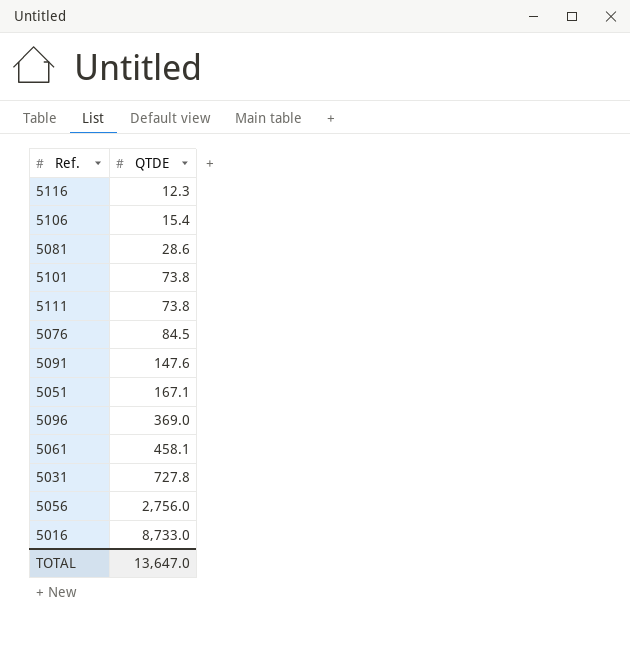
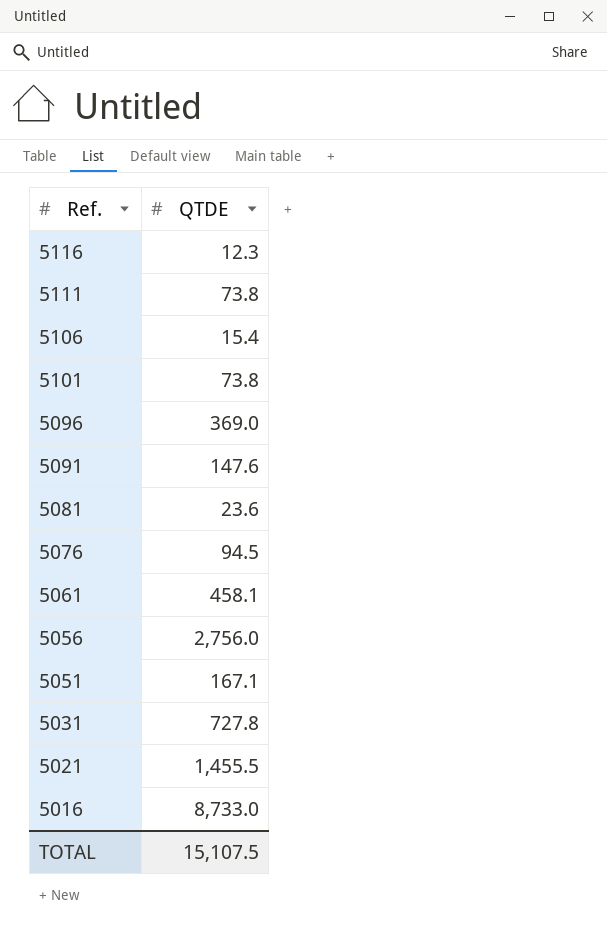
row order: QTDE ascending -> Ref. descending
5081 | QTDE: 28.6 -> 23.6
5076 | QTDE: 84.5 -> 94.5
row 5021: none -> 1,455.5
TOTAL | QTDE: 13,647.0 -> 15,107.5

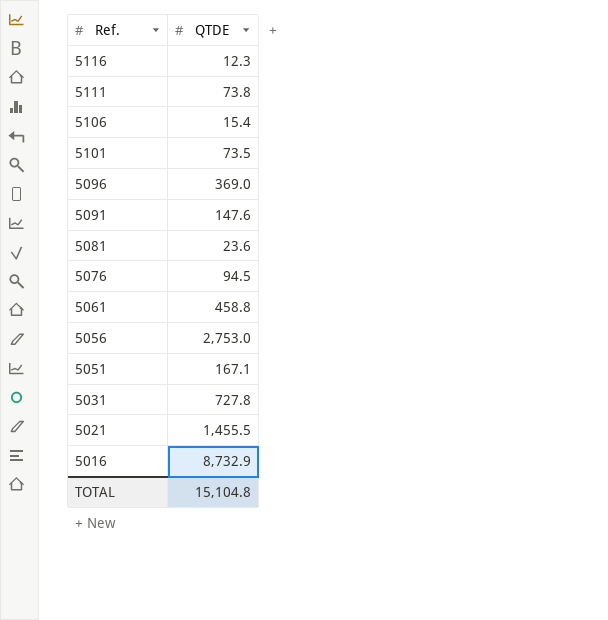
5101 | QTDE: 73.8 -> 73.5
5061 | QTDE: 458.1 -> 458.8
5056 | QTDE: 2,756.0 -> 2,753.0
5016 | QTDE: 8,733.0 -> 8,732.9
TOTAL | QTDE: 15,107.5 -> 15,104.8

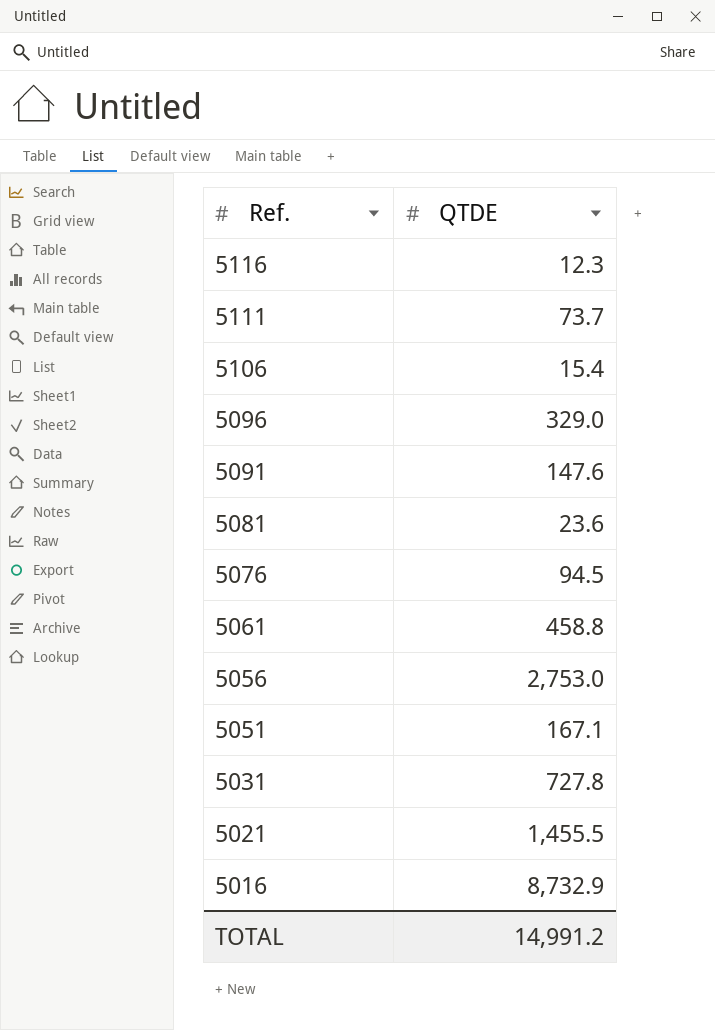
row 5101: 73.5 -> none
5111 | QTDE: 73.8 -> 73.7
5096 | QTDE: 369.0 -> 329.0
TOTAL | QTDE: 15,104.8 -> 14,991.2

